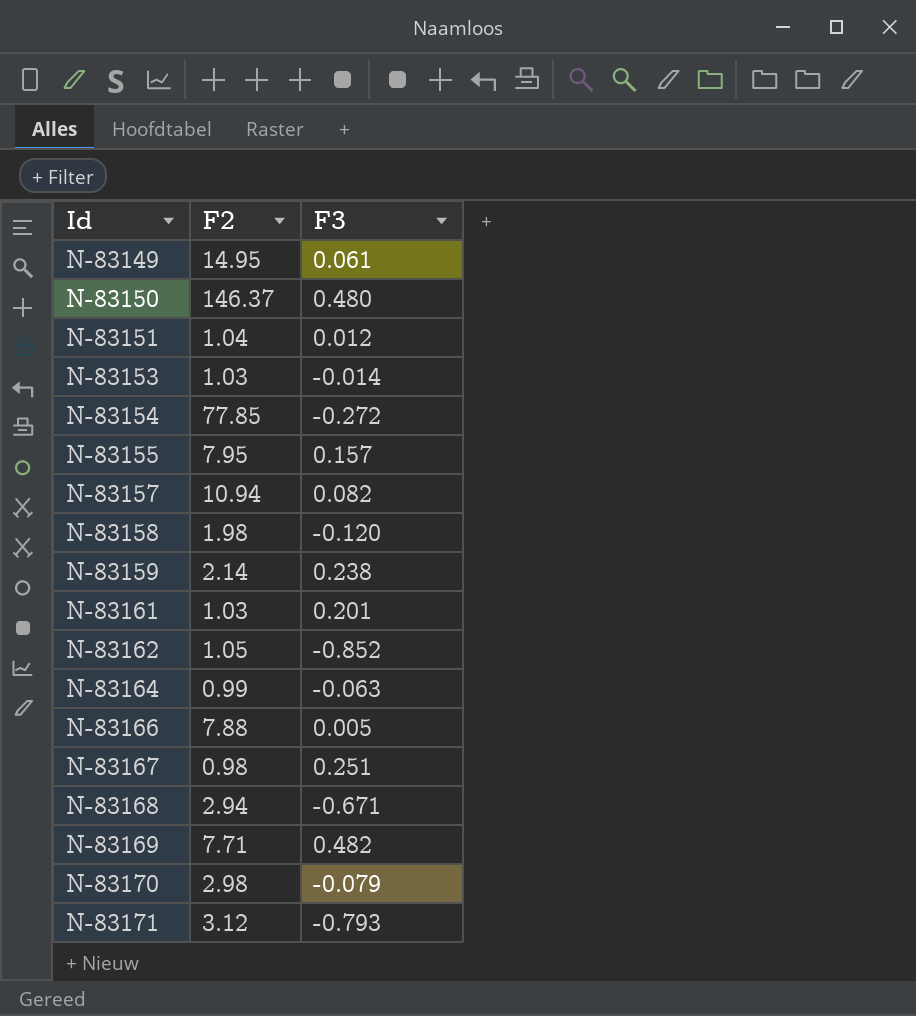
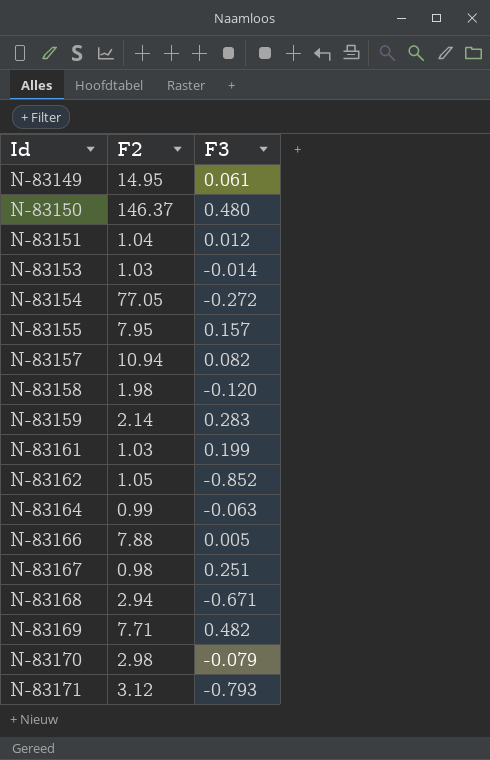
N-83154 | F2: 77.85 -> 77.05
N-83159 | F3: 0.238 -> 0.283
N-83161 | F3: 0.201 -> 0.199

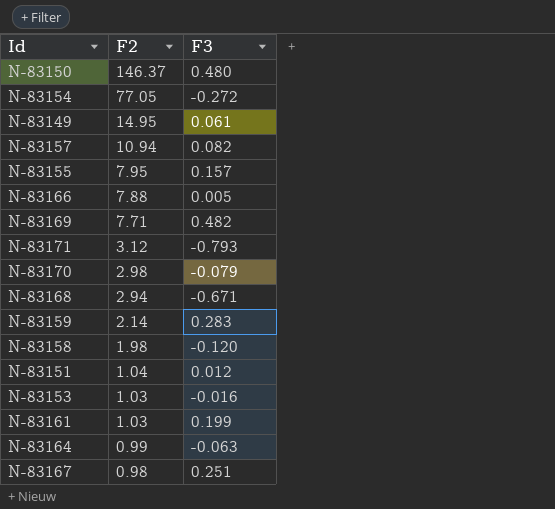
row order: Id ascending -> F2 descending
row N-83162: 1.05 | -0.852 -> none
N-83153 | F3: -0.014 -> -0.016

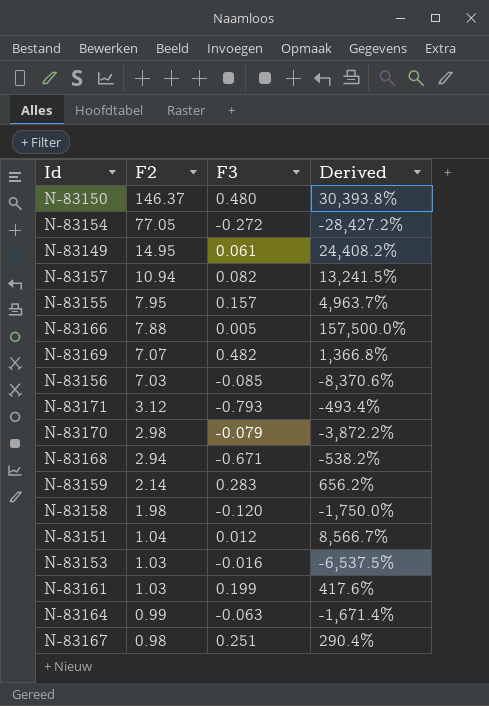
column Derived | formula: none -> ([F2] - [F3]) / [F3]
N-83169 | F2: 7.71 -> 7.07
row N-83156: none -> 7.03 | -0.085 | -8,370.6%

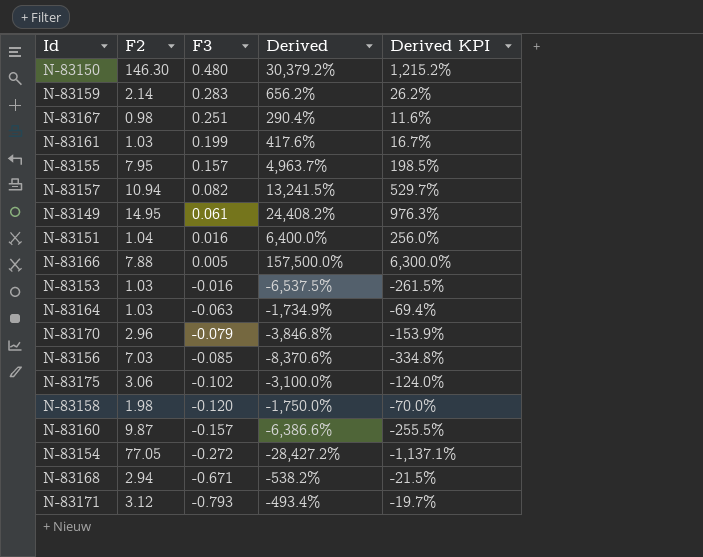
row order: F2 descending -> F3 descending
column Derived KPI | formula: none -> [Derived] * 0.04
row N-83169: 7.07 | 0.482 | 1,366.8% -> none
N-83150 | F2: 146.37 -> 146.30
N-83150 | Derived: 30,393.8% -> 30,379.2%
N-83151 | F3: 0.012 -> 0.016
N-83151 | Derived: 8,566.7% -> 6,400.0%
N-83164 | F2: 0.99 -> 1.03
N-83164 | Derived: -1,671.4% -> -1,734.9%
N-83170 | F2: 2.98 -> 2.96
N-83170 | Derived: -3,872.2% -> -3,846.8%
row N-83175: none -> 3.06 | -0.102 | -3,100.0% | -124.0%
row N-83160: none -> 9.87 | -0.157 | -6,386.6% | -255.5%

